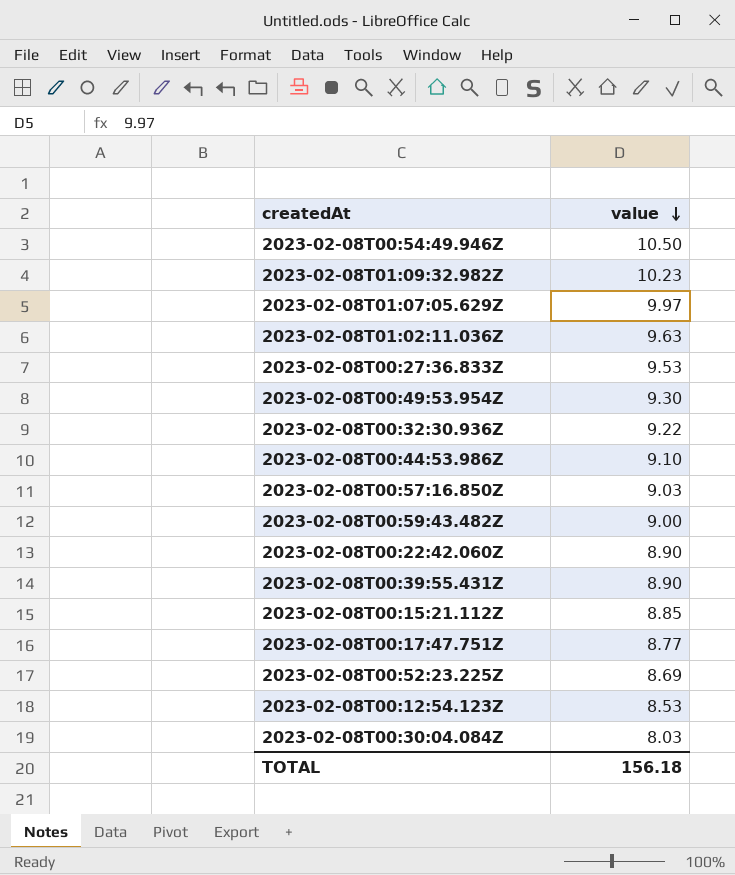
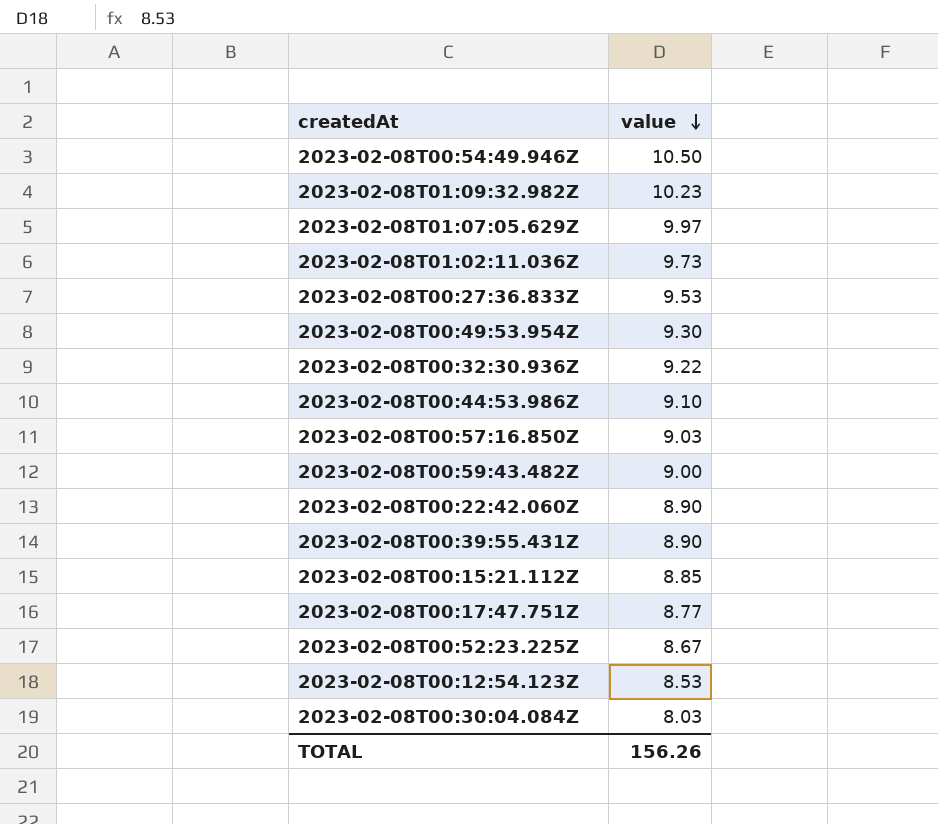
2023-02-08T01:02:11.036Z | value: 9.63 -> 9.73
2023-02-08T00:52:23.225Z | value: 8.69 -> 8.67
TOTAL | value: 156.18 -> 156.26

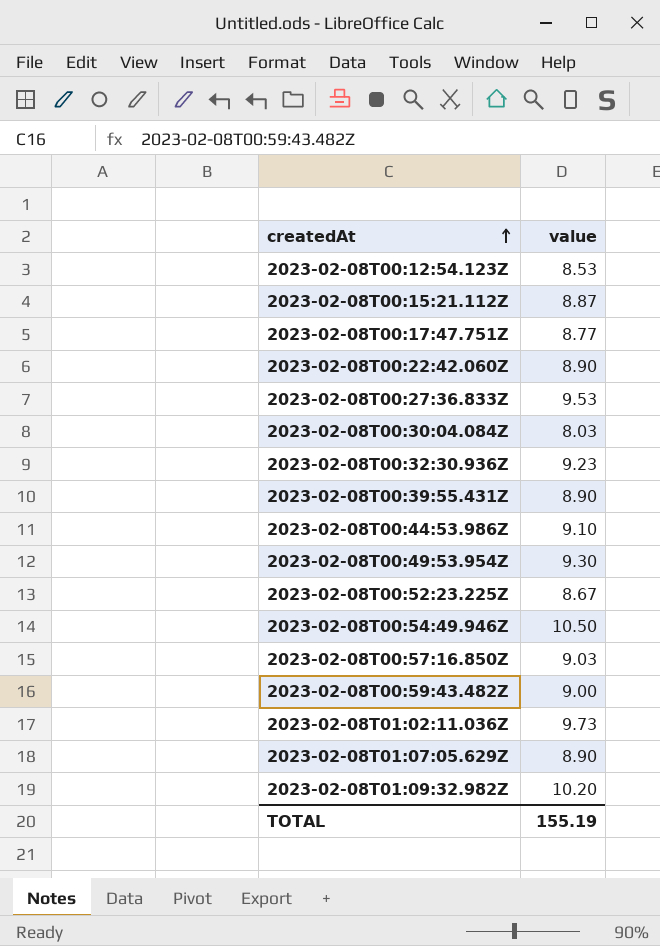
row order: value descending -> createdAt ascending
2023-02-08T00:15:21.112Z | value: 8.85 -> 8.87
2023-02-08T00:32:30.936Z | value: 9.22 -> 9.23
2023-02-08T01:07:05.629Z | value: 9.97 -> 8.90
2023-02-08T01:09:32.982Z | value: 10.23 -> 10.20
TOTAL | value: 156.26 -> 155.19

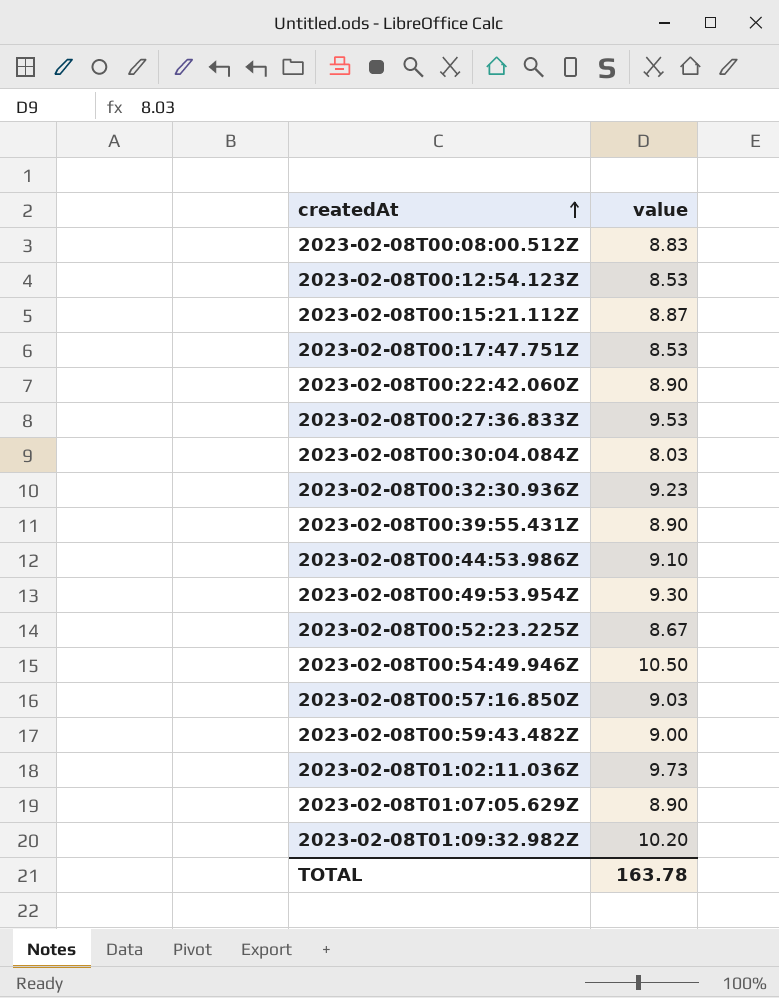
row 2023-02-08T00:08:00.512Z: none -> 8.83
2023-02-08T00:17:47.751Z | value: 8.77 -> 8.53
TOTAL | value: 155.19 -> 163.78

